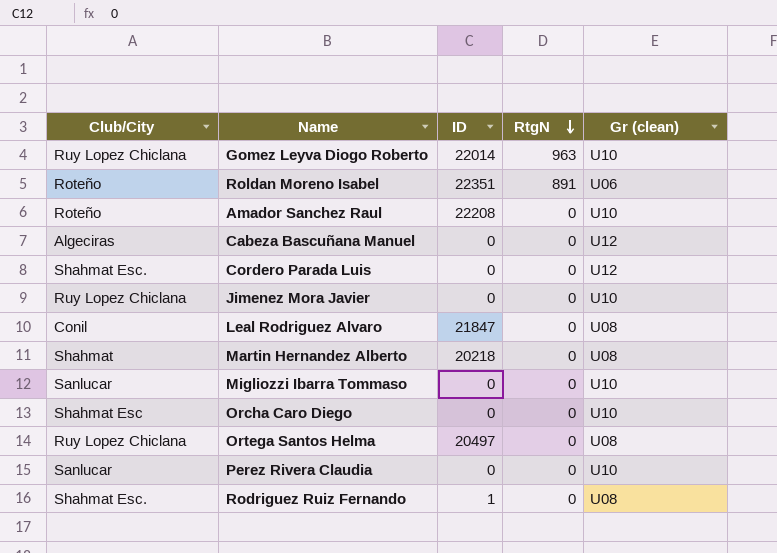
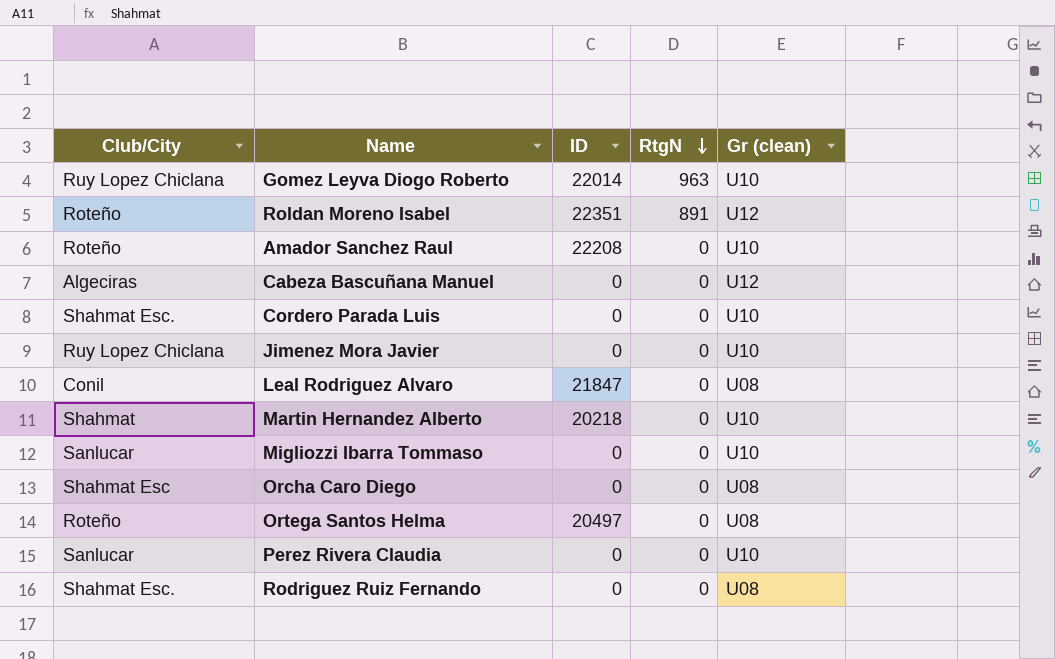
Roldan Moreno Isabel | Gr (clean): U06 -> U12
Cordero Parada Luis | Gr (clean): U12 -> U10
Martin Hernandez Alberto | Gr (clean): U08 -> U10
Orcha Caro Diego | Gr (clean): U10 -> U08
Ortega Santos Helma | Club/City: Ruy Lopez Chiclana -> Roteño
Rodriguez Ruiz Fernando | ID: 1 -> 0

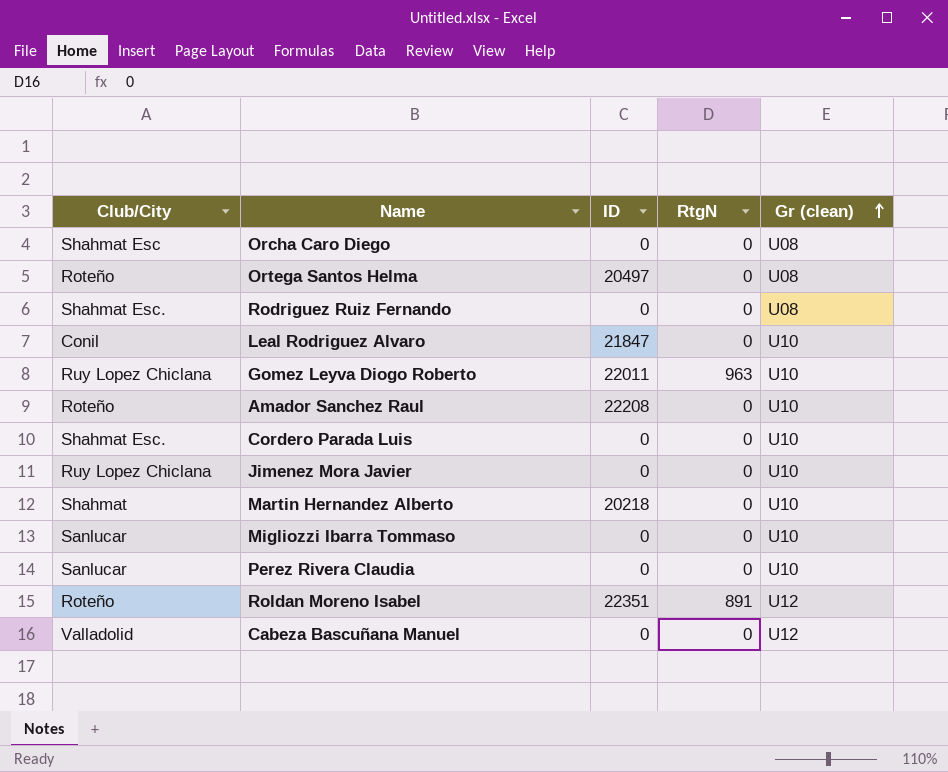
row order: RtgN descending -> Gr (clean) ascending
Leal Rodriguez Alvaro | Gr (clean): U08 -> U10
Gomez Leyva Diogo Roberto | ID: 22014 -> 22011
Cabeza Bascuñana Manuel | Club/City: Algeciras -> Valladolid

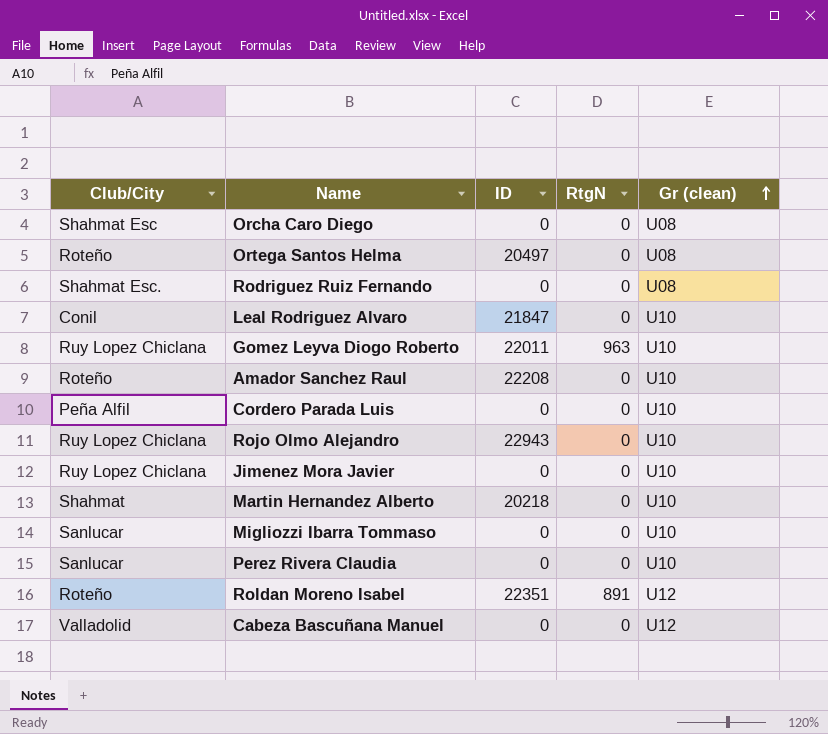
Cordero Parada Luis | Club/City: Shahmat Esc. -> Peña Alfil
row Rojo Olmo Alejandro: none -> Ruy Lopez Chiclana | 22943 | 0 | U10

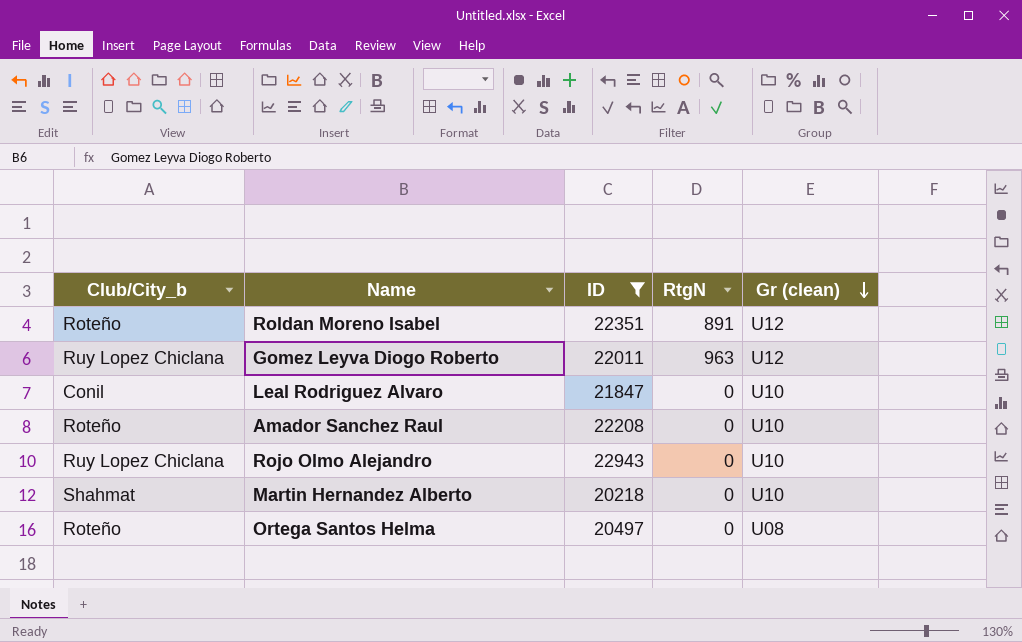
filter: none -> ID != 0
row order: Gr (clean) ascending -> Gr (clean) descending
column name: Club/City -> Club/City_b
Gomez Leyva Diogo Roberto | Gr (clean): U10 -> U12

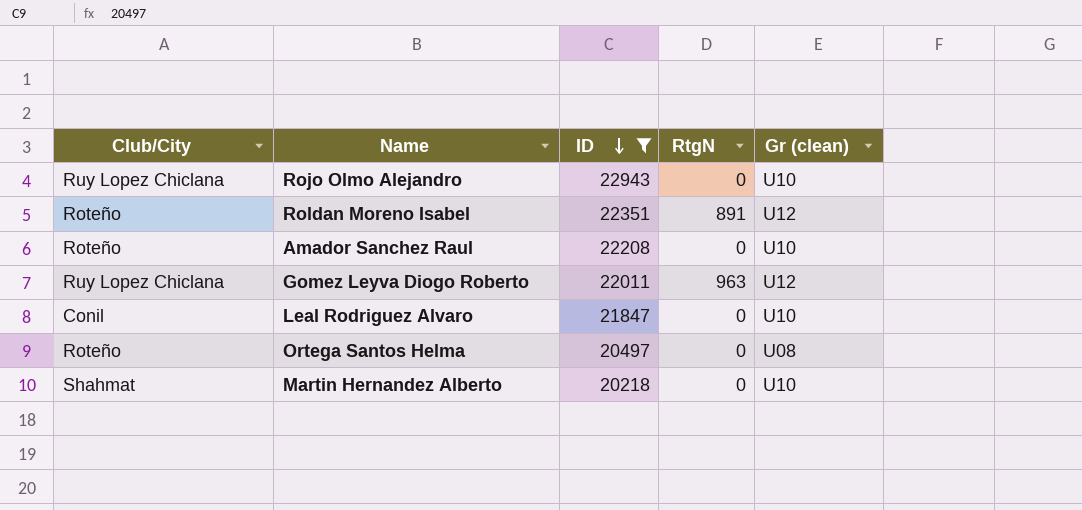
row order: Gr (clean) descending -> ID descending
column name: Club/City_b -> Club/City

